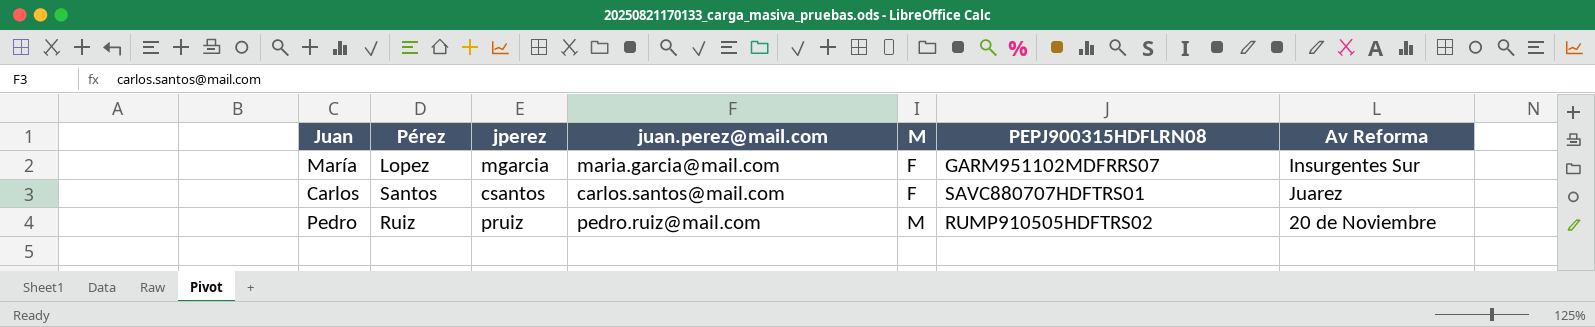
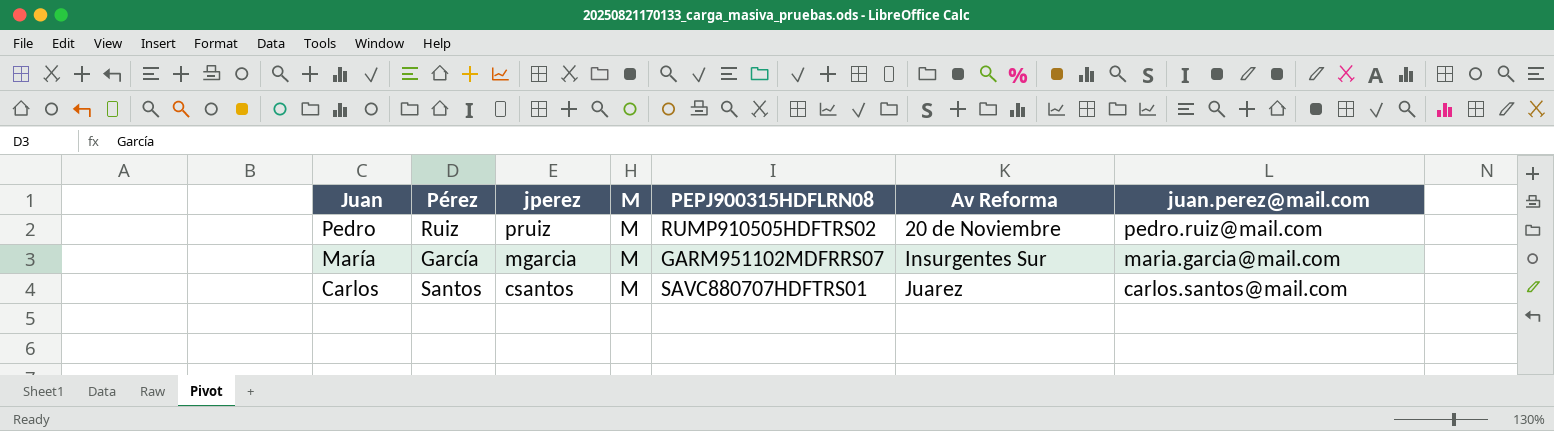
row order: M ascending -> Juan descending
column juan.perez@mail.com | position: 4 -> 7
María | Pérez: Lopez -> García
María | M: F -> M
Carlos | M: F -> M

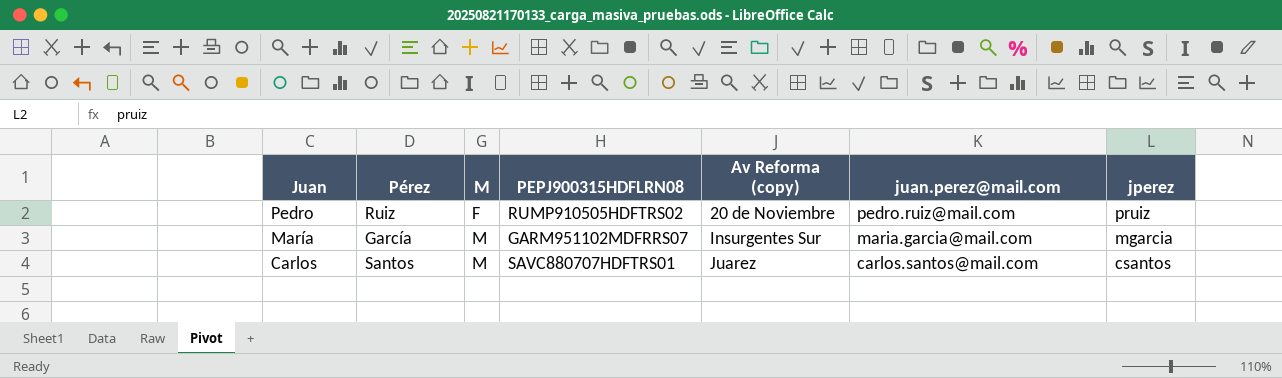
column name: Av Reforma -> Av Reforma (copy)
column jperez | position: 3 -> 7
Pedro | M: M -> F

